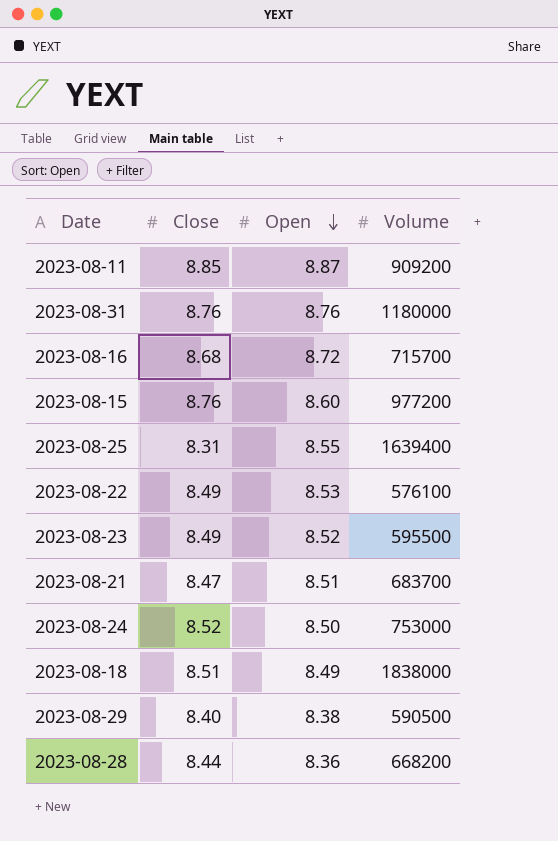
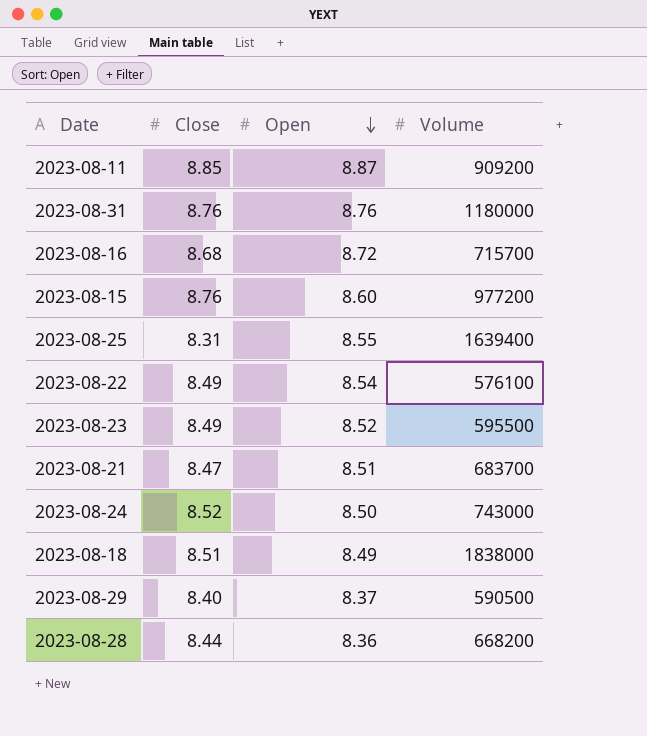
2023-08-22 | Open: 8.53 -> 8.54
2023-08-24 | Volume: 753000 -> 743000
2023-08-29 | Open: 8.38 -> 8.37

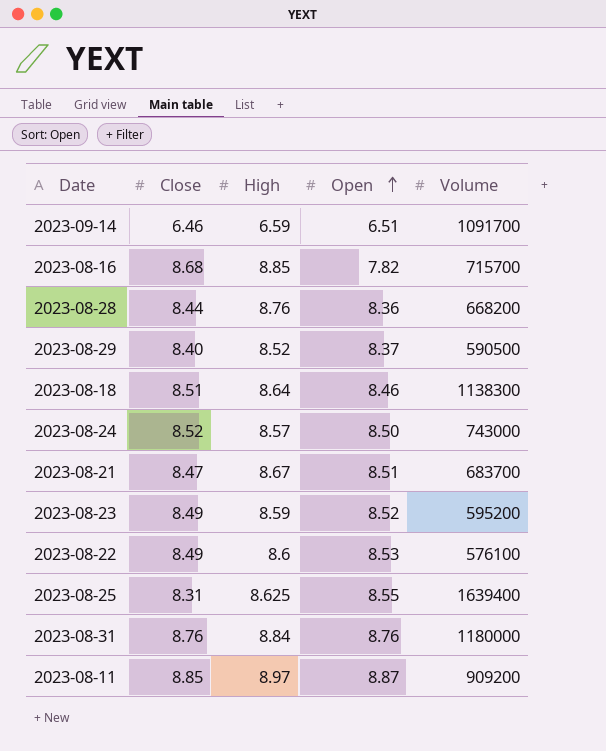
row order: Open descending -> Open ascending
column High | position: none -> 3
row 2023-08-15: 8.76 | 8.60 | 977200 -> none
row 2023-09-14: none -> 6.46 | 6.59 | 6.51 | 1091700
2023-08-16 | Open: 8.72 -> 7.82
2023-08-18 | Open: 8.49 -> 8.46
2023-08-18 | Volume: 1838000 -> 1138300
2023-08-23 | Volume: 595500 -> 595200
2023-08-22 | Open: 8.54 -> 8.53

